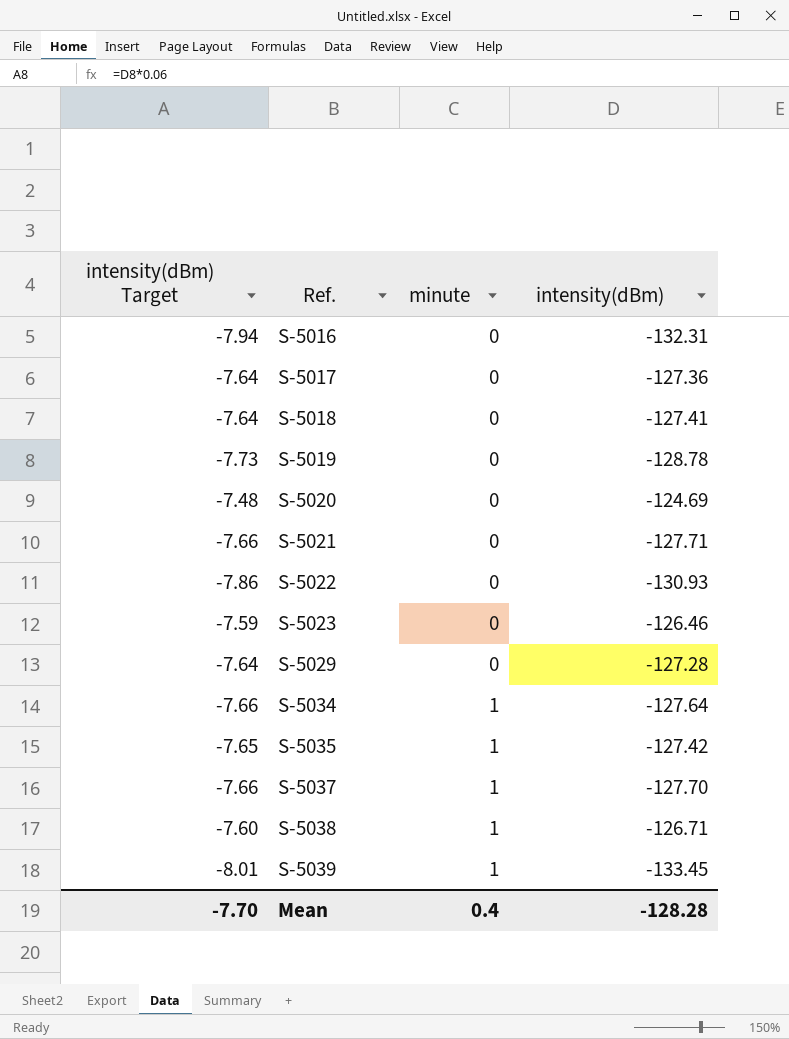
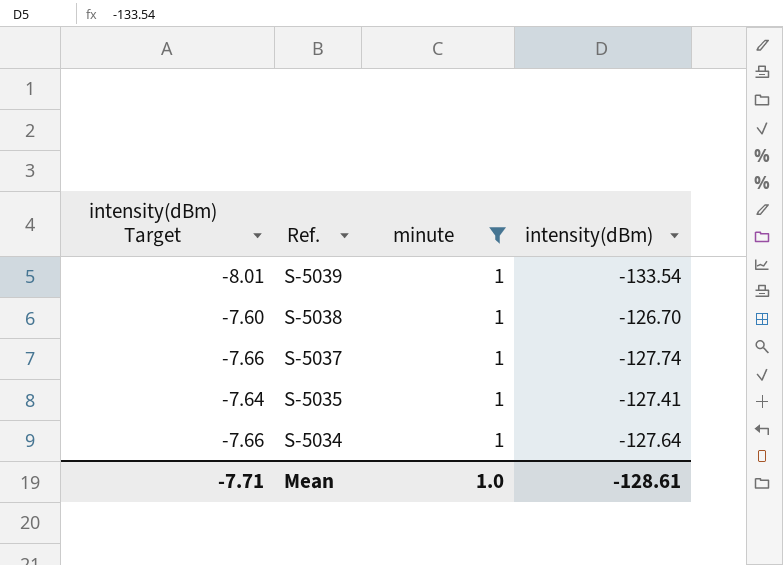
filter: none -> minute = 1
row order: Ref. ascending -> Ref. descending
S-5039 | intensity(dBm): -133.45 -> -133.54
S-5038 | intensity(dBm): -126.71 -> -126.70
S-5037 | intensity(dBm): -127.70 -> -127.74
S-5035 | intensity(dBm) Target: -7.65 -> -7.64
S-5035 | intensity(dBm): -127.42 -> -127.41
Mean | intensity(dBm) Target: -7.70 -> -7.71
Mean | minute: 0.4 -> 1.0
Mean | intensity(dBm): -128.28 -> -128.61

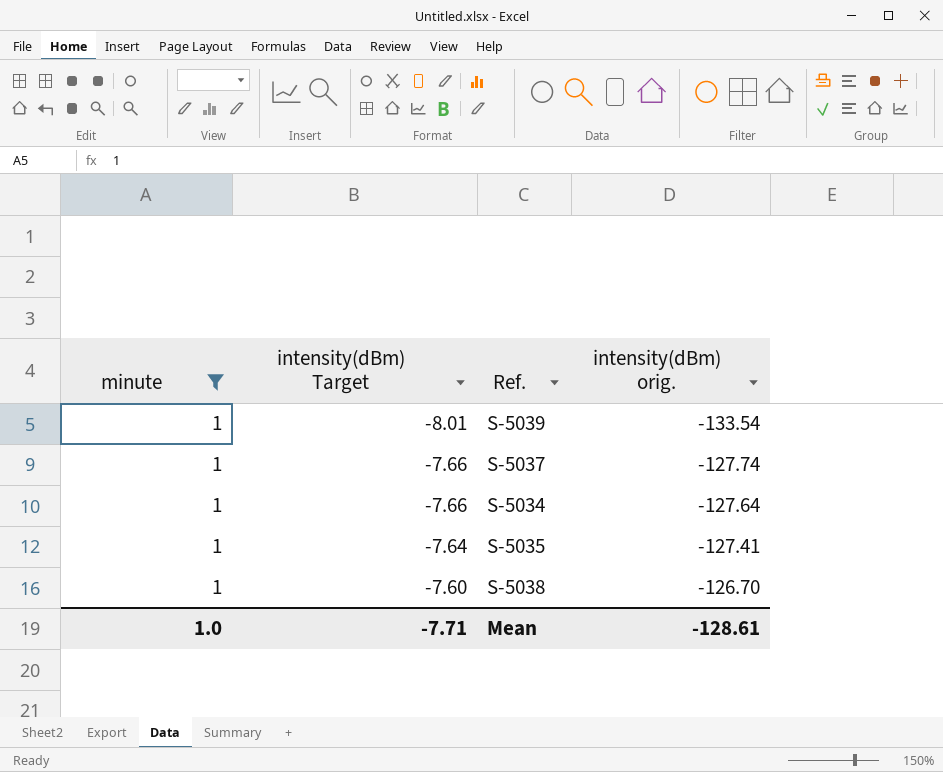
row order: Ref. descending -> intensity(dBm) Target ascending
column minute | position: 3 -> 1
column name: intensity(dBm) -> intensity(dBm) orig.

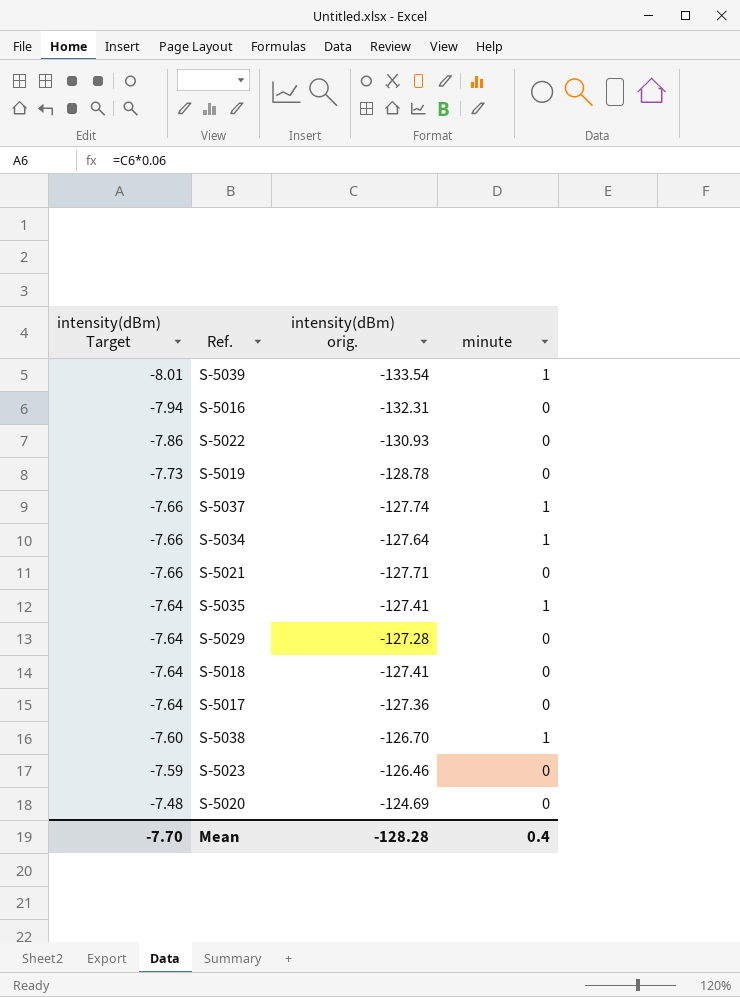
filter: minute = 1 -> none
column minute | position: 1 -> 4
Mean | intensity(dBm) Target: -7.71 -> -7.70
Mean | intensity(dBm) orig.: -128.61 -> -128.28
Mean | minute: 1.0 -> 0.4

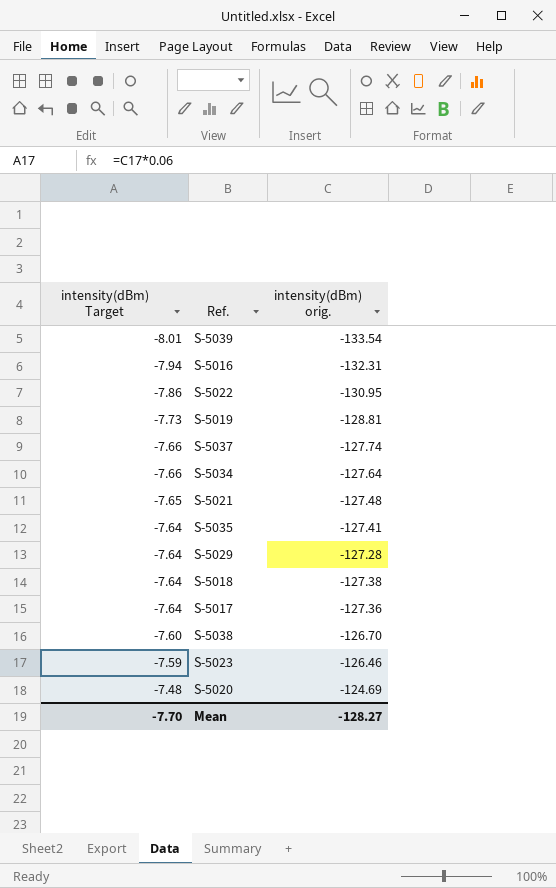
column minute | position: 4 -> none
S-5022 | intensity(dBm) orig.: -130.93 -> -130.95
S-5019 | intensity(dBm) orig.: -128.78 -> -128.81
S-5021 | intensity(dBm) Target: -7.66 -> -7.65
S-5021 | intensity(dBm) orig.: -127.71 -> -127.48
S-5018 | intensity(dBm) orig.: -127.41 -> -127.38
Mean | intensity(dBm) orig.: -128.28 -> -128.27

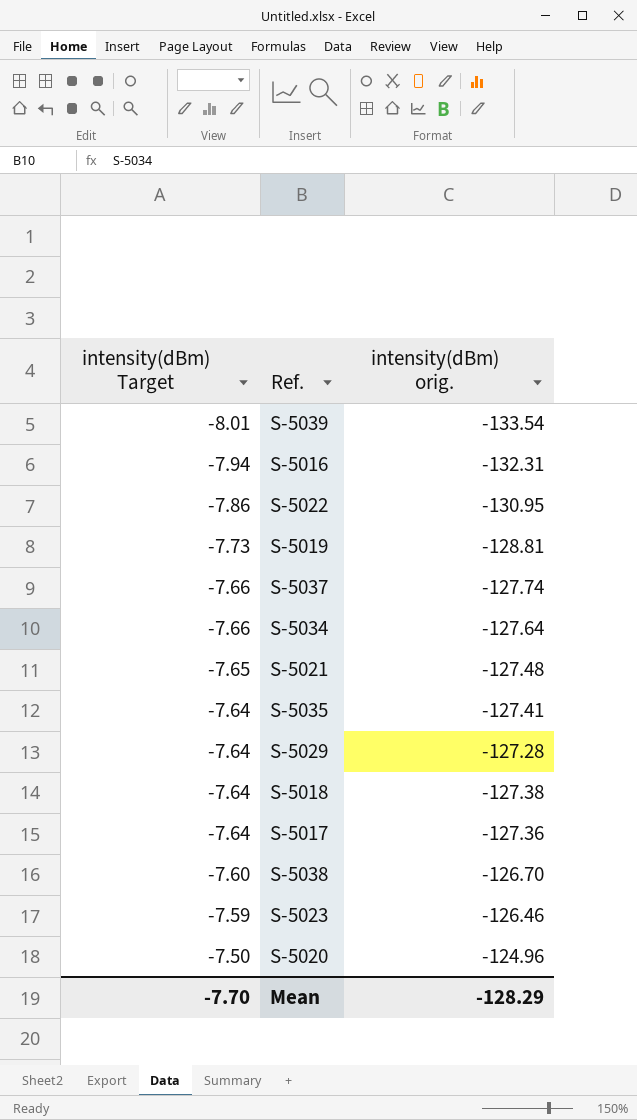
S-5020 | intensity(dBm) Target: -7.48 -> -7.50
S-5020 | intensity(dBm) orig.: -124.69 -> -124.96
Mean | intensity(dBm) orig.: -128.27 -> -128.29

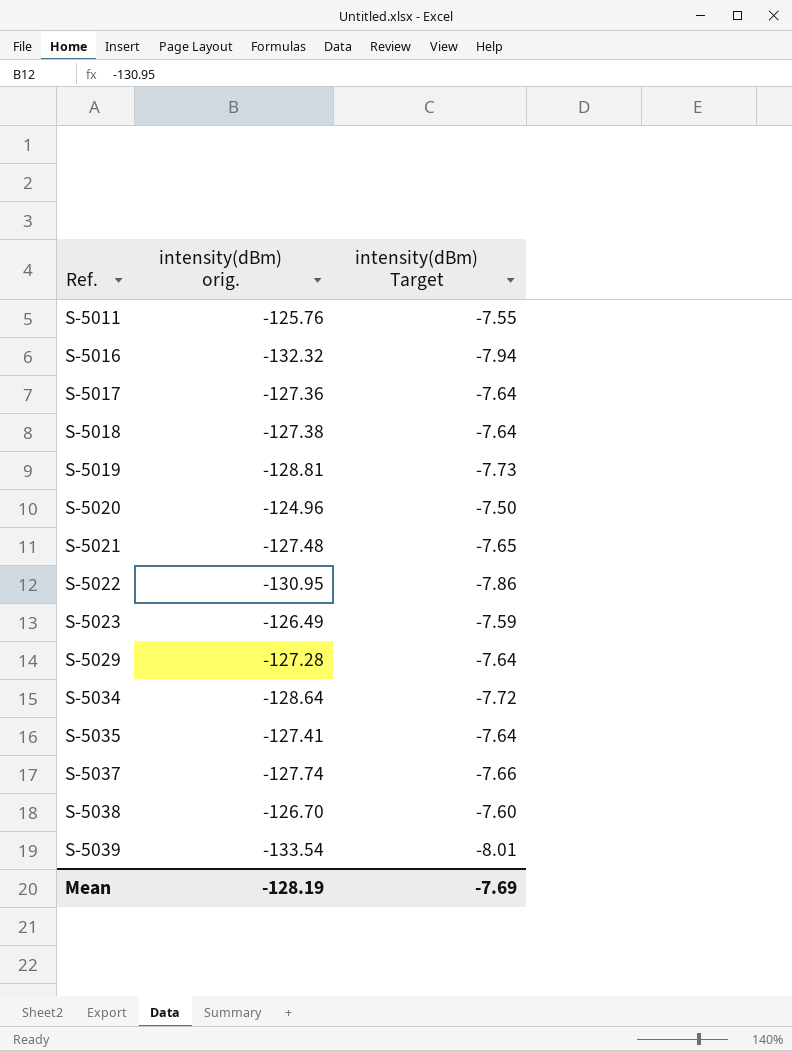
row order: intensity(dBm) Target ascending -> Ref. ascending
column intensity(dBm) Target | position: 1 -> 3
row S-5011: none -> -125.76 | -7.55
S-5016 | intensity(dBm) orig.: -132.31 -> -132.32
S-5023 | intensity(dBm) orig.: -126.46 -> -126.49
S-5034 | intensity(dBm) orig.: -127.64 -> -128.64
S-5034 | intensity(dBm) Target: -7.66 -> -7.72
Mean | intensity(dBm) orig.: -128.29 -> -128.19
Mean | intensity(dBm) Target: -7.70 -> -7.69

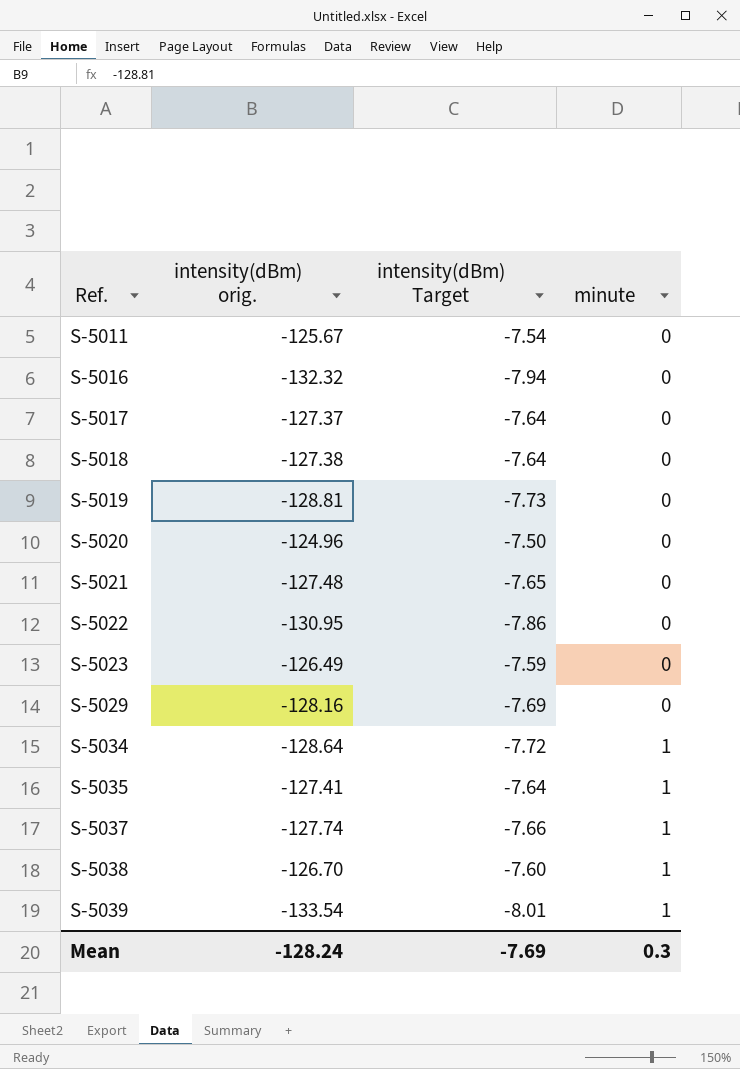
column minute | position: none -> 4
S-5011 | intensity(dBm) orig.: -125.76 -> -125.67
S-5011 | intensity(dBm) Target: -7.55 -> -7.54
S-5017 | intensity(dBm) orig.: -127.36 -> -127.37
S-5029 | intensity(dBm) orig.: -127.28 -> -128.16
S-5029 | intensity(dBm) Target: -7.64 -> -7.69
Mean | intensity(dBm) orig.: -128.19 -> -128.24

